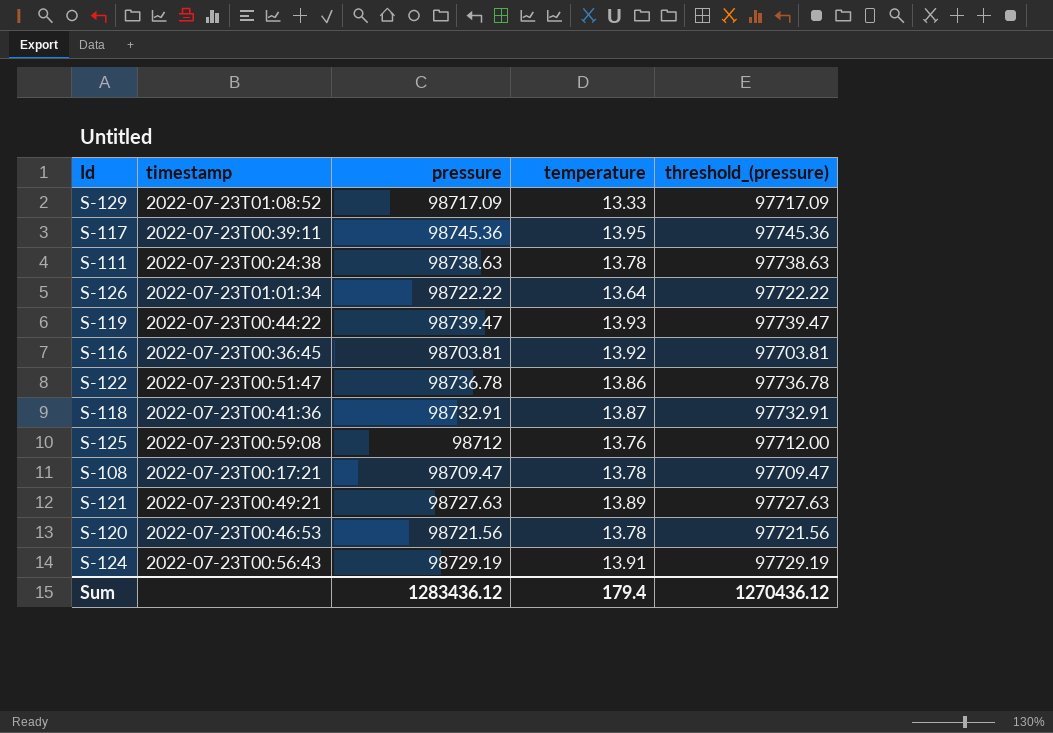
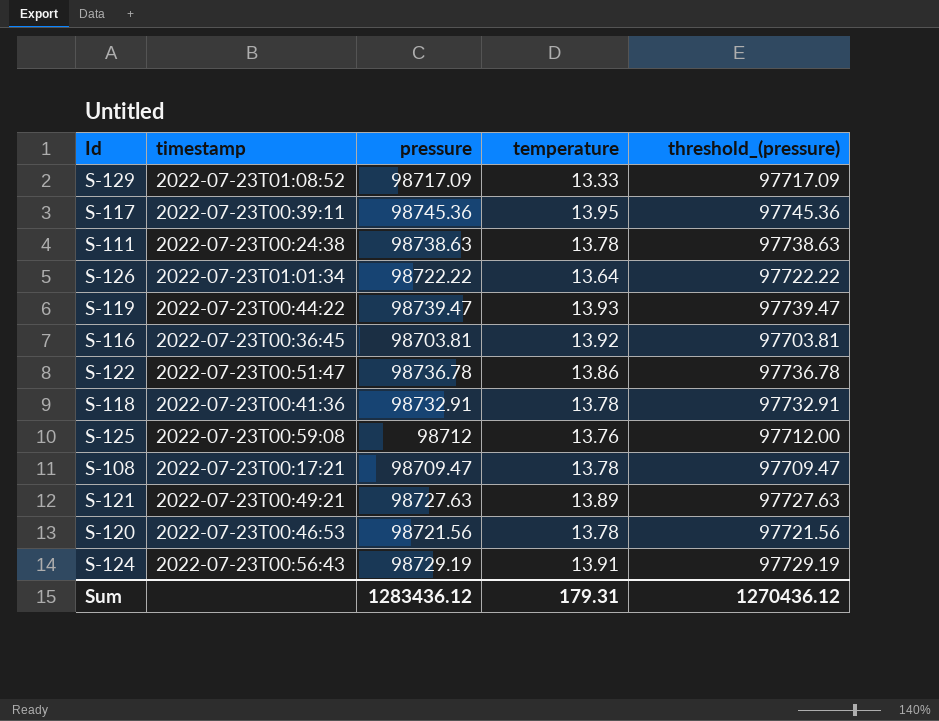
S-118 | temperature: 13.87 -> 13.78
Sum | temperature: 179.4 -> 179.31

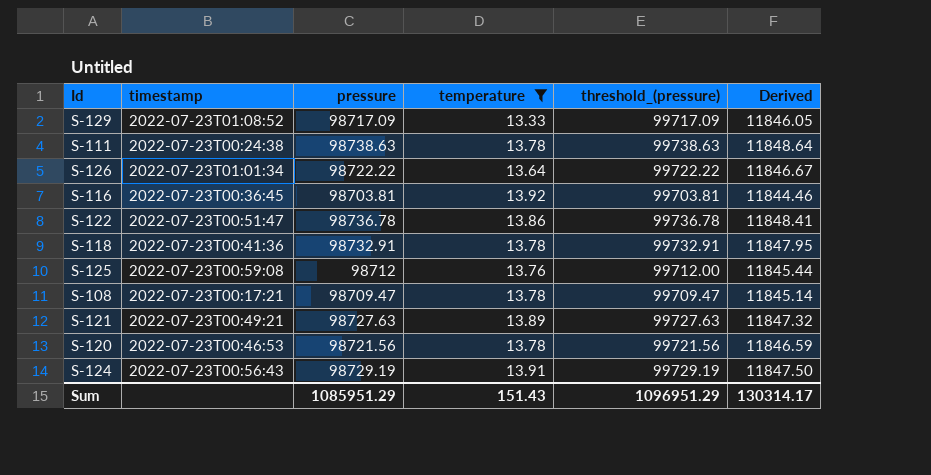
filter: none -> temperature <= 13.92
column threshold_(pressure) | formula: [pressure] - 1000 -> [pressure] + 1000
column Derived | formula: none -> [pressure] * 0.12
Sum | pressure: 1283436.12 -> 1085951.29
Sum | temperature: 179.31 -> 151.43
Sum | threshold_(pressure): 1270436.12 -> 1096951.29

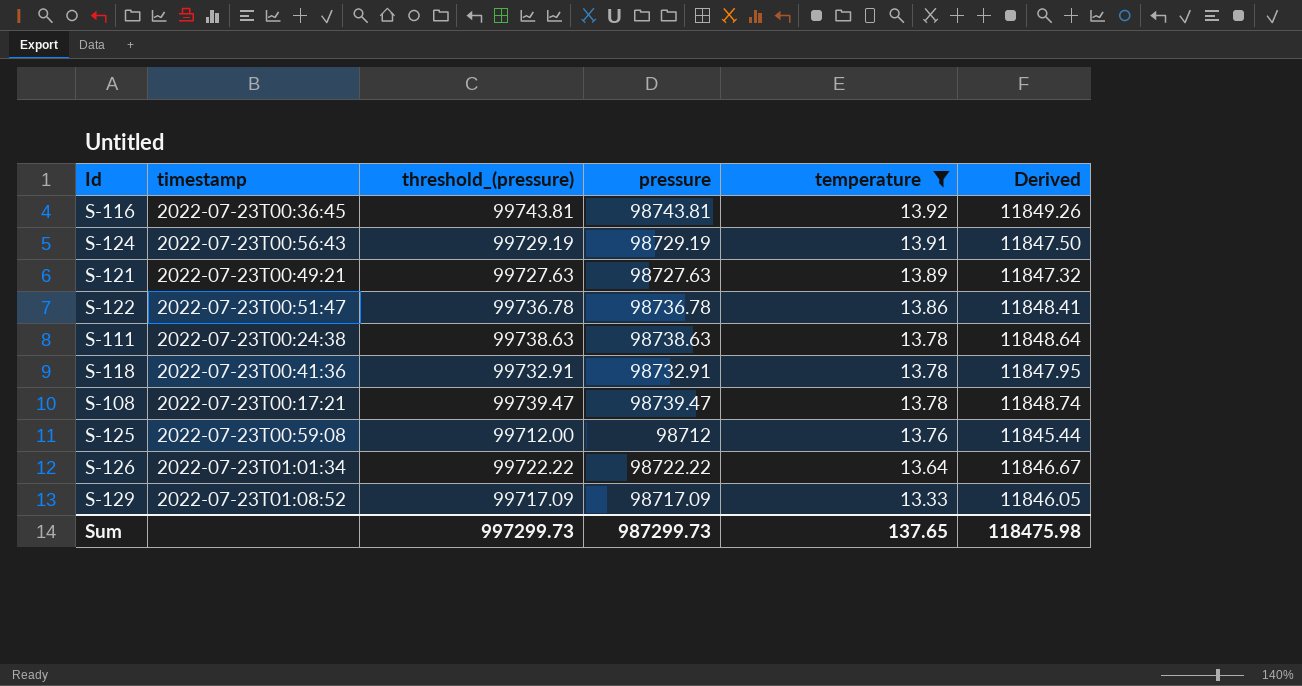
row order: none -> temperature descending
column threshold_(pressure) | position: 5 -> 3
row S-120: 2022-07-23T00:46:53 | 98721.56 | 13.78 | 99721.56 | 11846.59 -> none
S-116 | threshold_(pressure): 99703.81 -> 99743.81
S-116 | pressure: 98703.81 -> 98743.81
S-116 | Derived: 11844.46 -> 11849.26
S-108 | threshold_(pressure): 99709.47 -> 99739.47
S-108 | pressure: 98709.47 -> 98739.47
S-108 | Derived: 11845.14 -> 11848.74
Sum | threshold_(pressure): 1096951.29 -> 997299.73
Sum | pressure: 1085951.29 -> 987299.73
Sum | temperature: 151.43 -> 137.65
Sum | Derived: 130314.17 -> 118475.98

